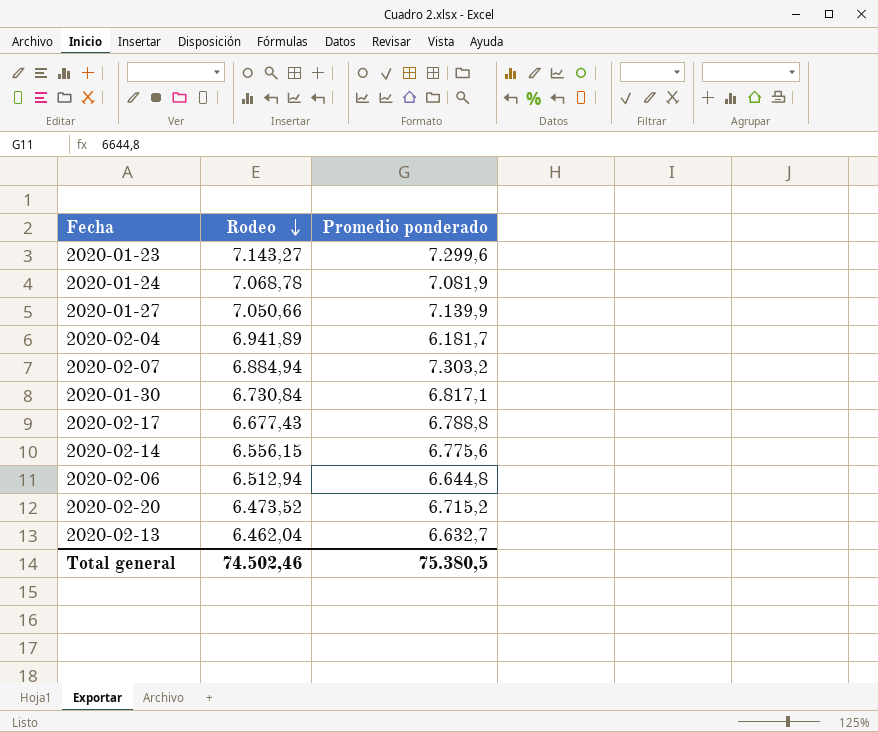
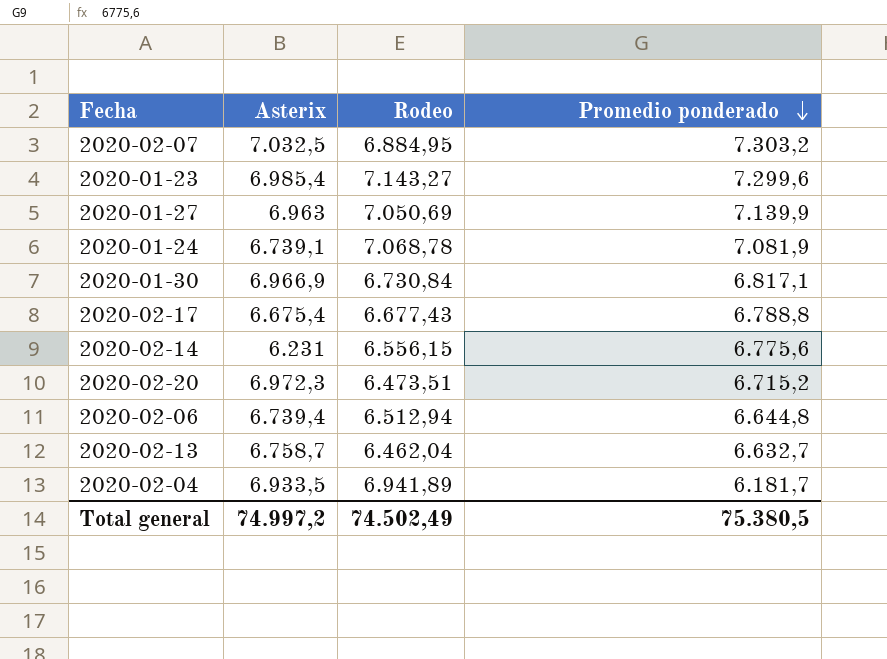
row order: Rodeo descending -> Promedio ponderado descending
column Asterix | position: none -> 2
2020-02-07 | Rodeo: 6.884,94 -> 6.884,95
2020-01-27 | Rodeo: 7.050,66 -> 7.050,69
2020-02-20 | Rodeo: 6.473,52 -> 6.473,51
Total general | Rodeo: 74.502,46 -> 74.502,49

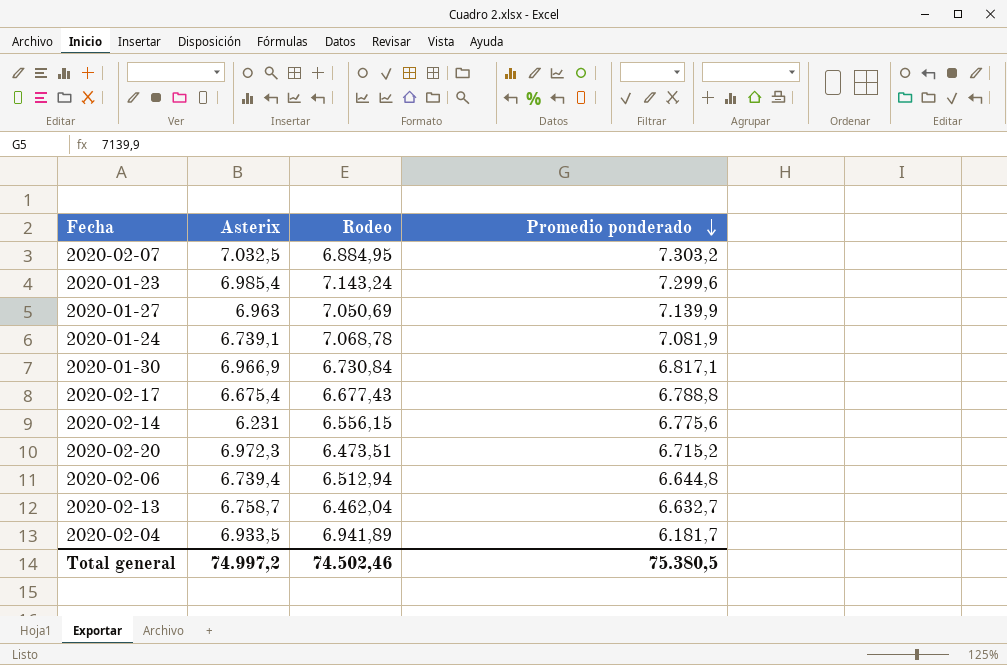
2020-01-23 | Rodeo: 7.143,27 -> 7.143,24
Total general | Rodeo: 74.502,49 -> 74.502,46

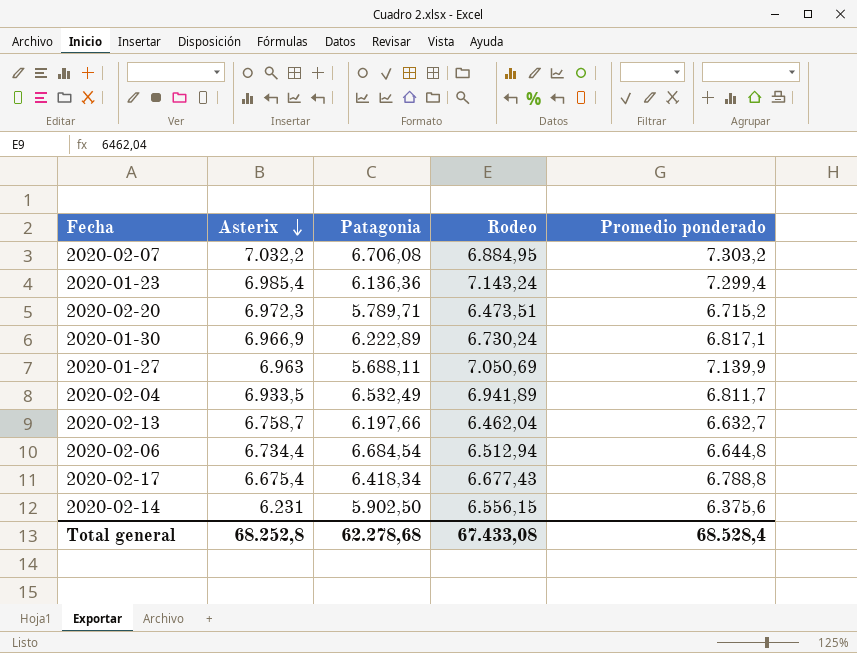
row order: Promedio ponderado descending -> Asterix descending
column Patagonia | position: none -> 3
row 2020-01-24: 6.739,1 | 7.068,78 | 7.081,9 -> none
2020-02-07 | Asterix: 7.032,5 -> 7.032,2
2020-01-23 | Promedio ponderado: 7.299,6 -> 7.299,4
2020-01-30 | Rodeo: 6.730,84 -> 6.730,24
2020-02-04 | Promedio ponderado: 6.181,7 -> 6.811,7
2020-02-06 | Asterix: 6.739,4 -> 6.734,4
2020-02-14 | Promedio ponderado: 6.775,6 -> 6.375,6
Total general | Asterix: 74.997,2 -> 68.252,8
Total general | Rodeo: 74.502,46 -> 67.433,08
Total general | Promedio ponderado: 75.380,5 -> 68.528,4

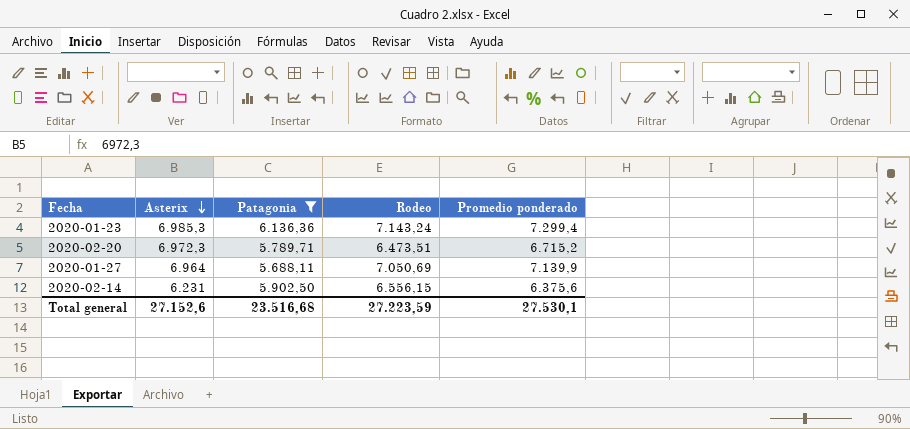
filter: none -> Patagonia <= 6.136,36
2020-01-23 | Asterix: 6.985,4 -> 6.985,3
2020-01-27 | Asterix: 6.963 -> 6.964
Total general | Asterix: 68.252,8 -> 27.152,6
Total general | Patagonia: 62.278,68 -> 23.516,68
Total general | Rodeo: 67.433,08 -> 27.223,59
Total general | Promedio ponderado: 68.528,4 -> 27.530,1

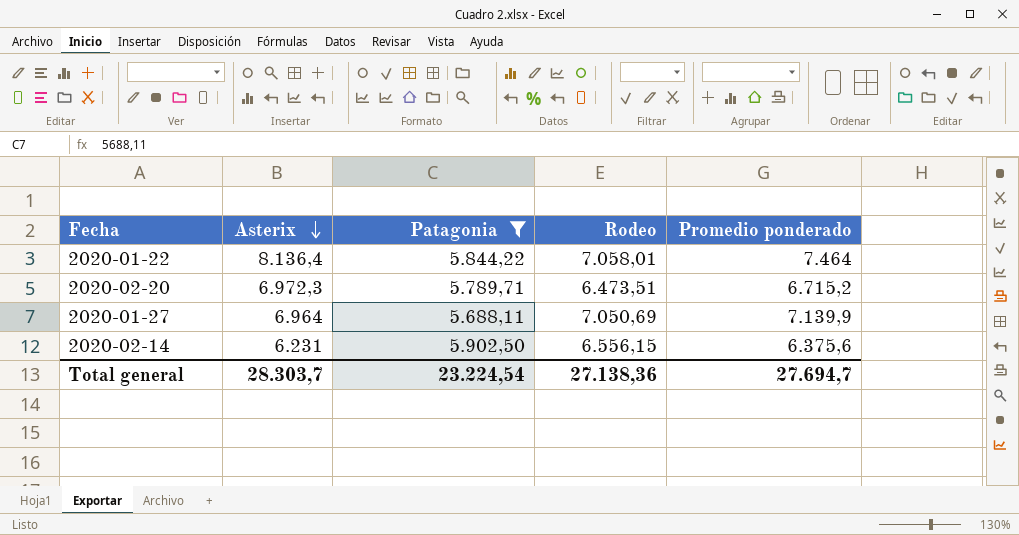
row 2020-01-23: 6.985,3 | 6.136,36 | 7.143,24 | 7.299,4 -> none
row 2020-01-22: none -> 8.136,4 | 5.844,22 | 7.058,01 | 7.464
Total general | Asterix: 27.152,6 -> 28.303,7
Total general | Patagonia: 23.516,68 -> 23.224,54
Total general | Rodeo: 27.223,59 -> 27.138,36
Total general | Promedio ponderado: 27.530,1 -> 27.694,7

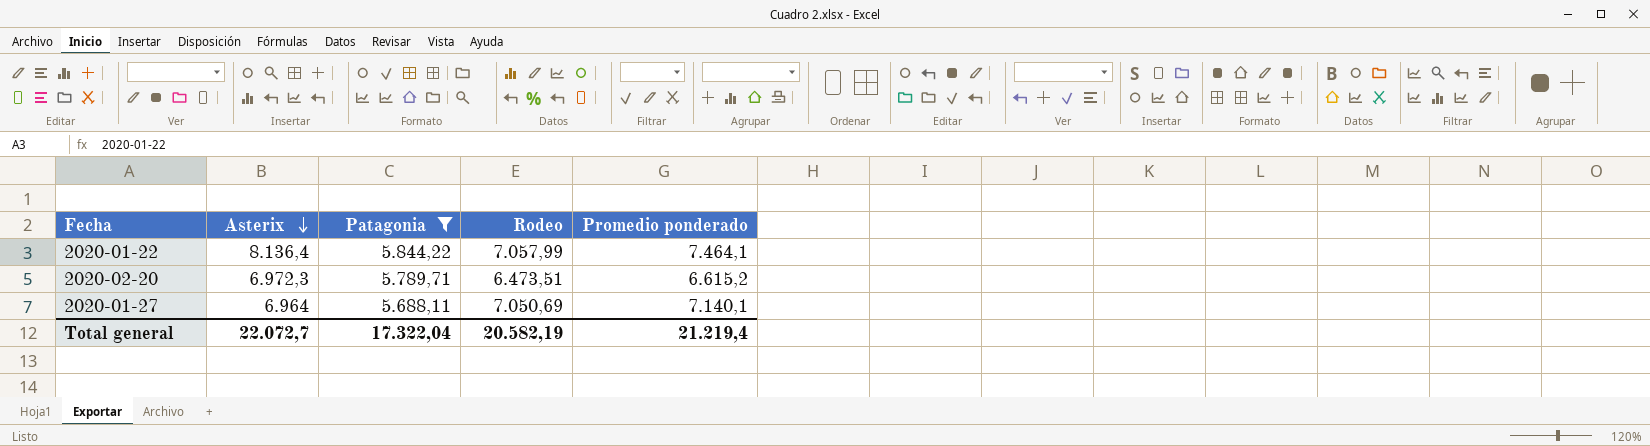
row 2020-02-14: 6.231 | 5.902,50 | 6.556,15 | 6.375,6 -> none
2020-01-22 | Rodeo: 7.058,01 -> 7.057,99
2020-01-22 | Promedio ponderado: 7.464 -> 7.464,1
2020-02-20 | Promedio ponderado: 6.715,2 -> 6.615,2
2020-01-27 | Promedio ponderado: 7.139,9 -> 7.140,1
Total general | Asterix: 28.303,7 -> 22.072,7
Total general | Patagonia: 23.224,54 -> 17.322,04
Total general | Rodeo: 27.138,36 -> 20.582,19
Total general | Promedio ponderado: 27.694,7 -> 21.219,4

